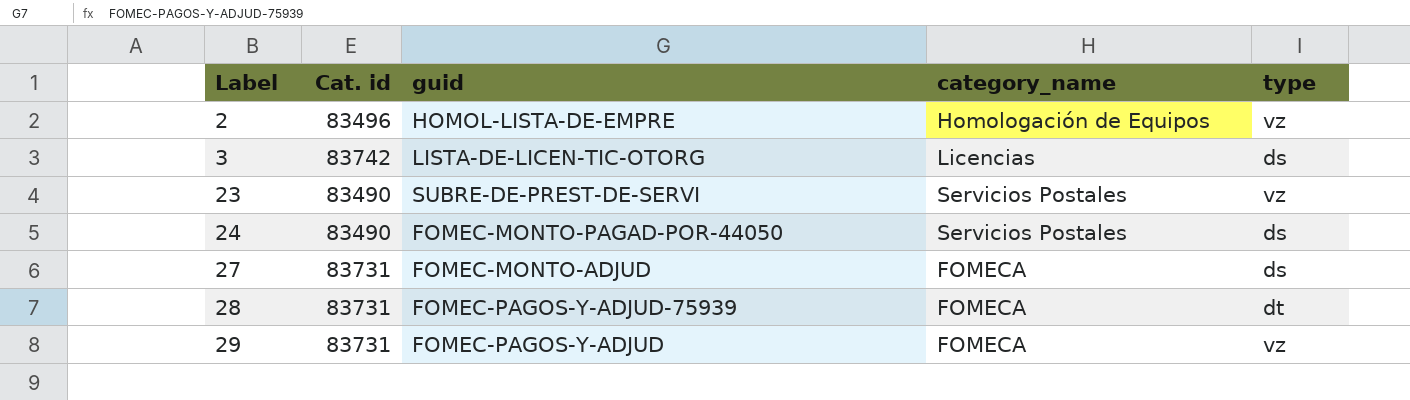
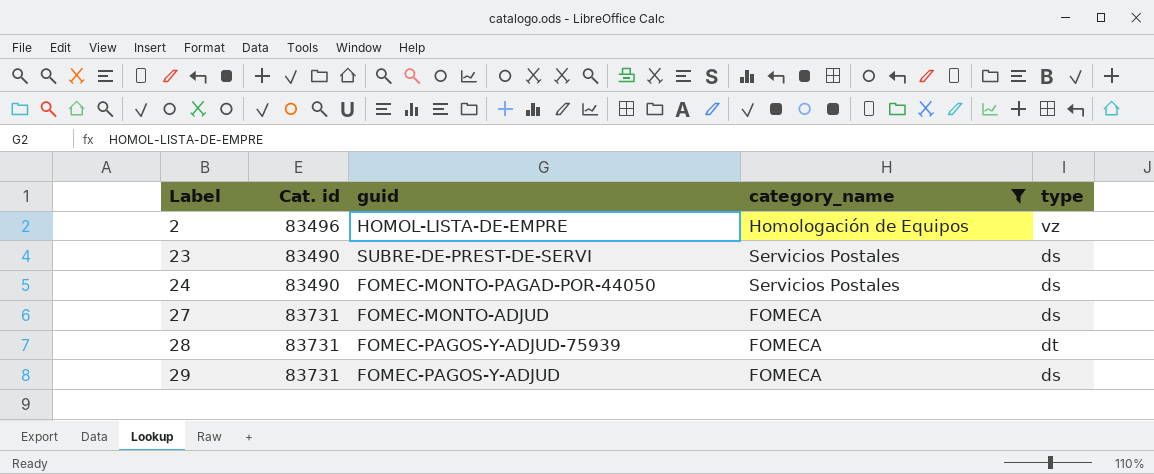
filter: none -> category_name != Licencias
23 | type: vz -> ds
29 | type: vz -> ds

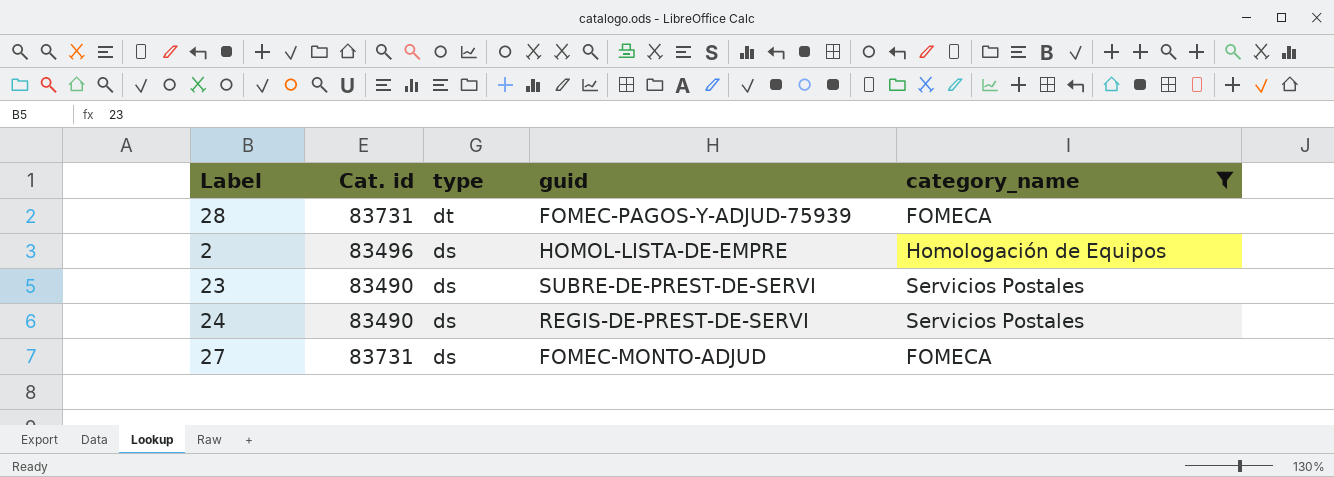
row order: Label ascending -> type descending
column type | position: 5 -> 3
row 29: 83731 | FOMEC-PAGOS-Y-ADJUD | FOMECA | ds -> none
2 | type: vz -> ds
24 | guid: FOMEC-MONTO-PAGAD-POR-44050 -> REGIS-DE-PREST-DE-SERVI

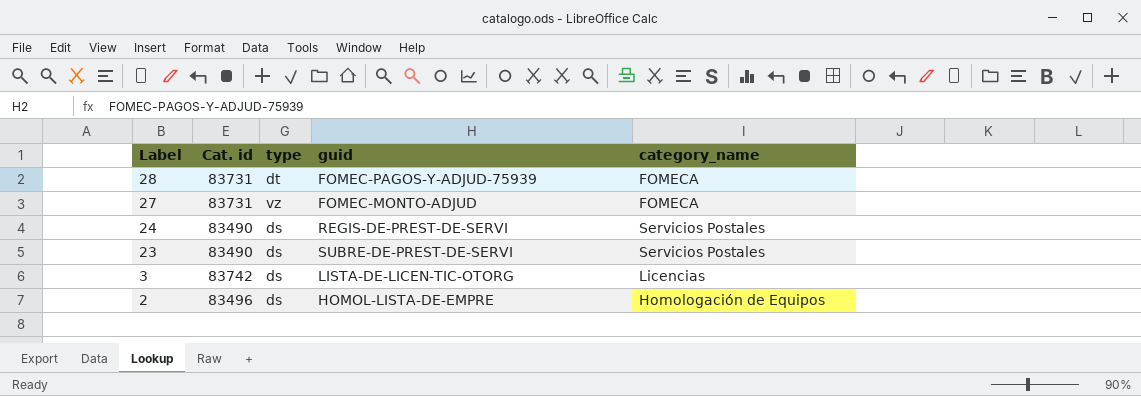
filter: category_name != Licencias -> none
row order: type descending -> Label descending
27 | type: ds -> vz

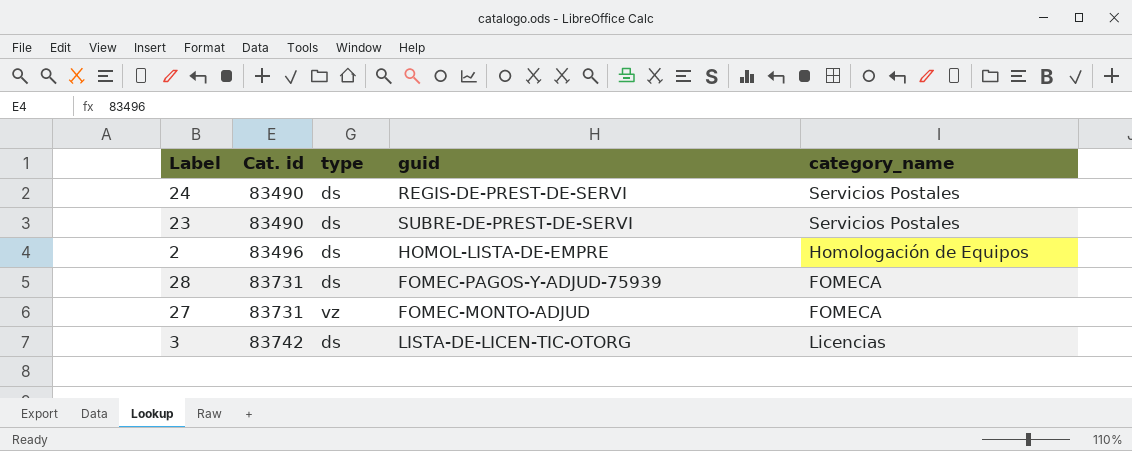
row order: Label descending -> Cat. id ascending
28 | type: dt -> ds

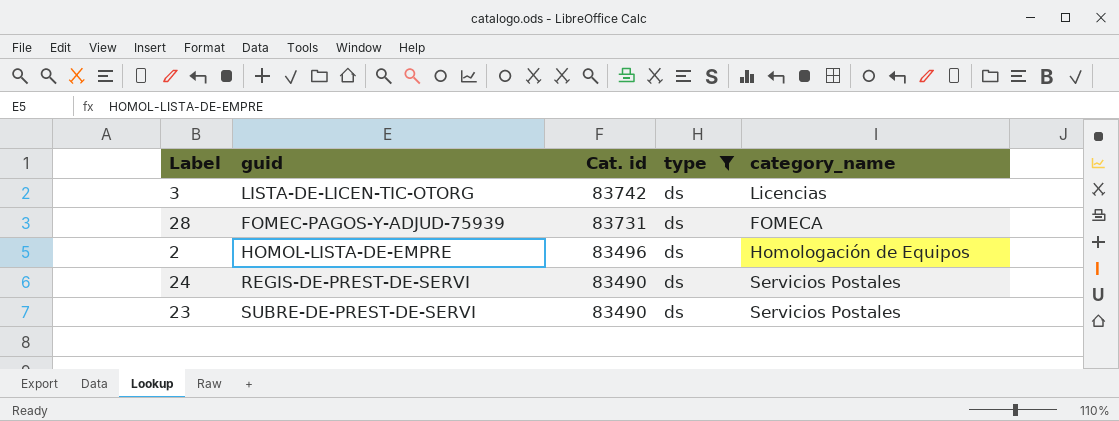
filter: none -> type = ds
row order: Cat. id ascending -> Cat. id descending
column guid | position: 4 -> 2

